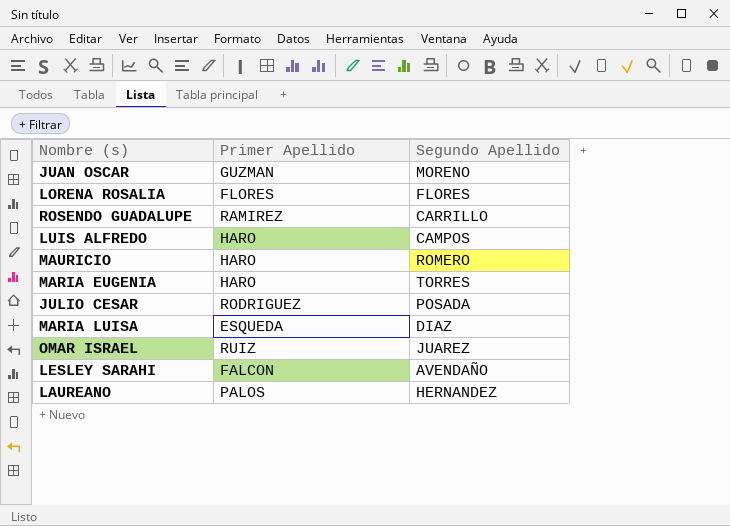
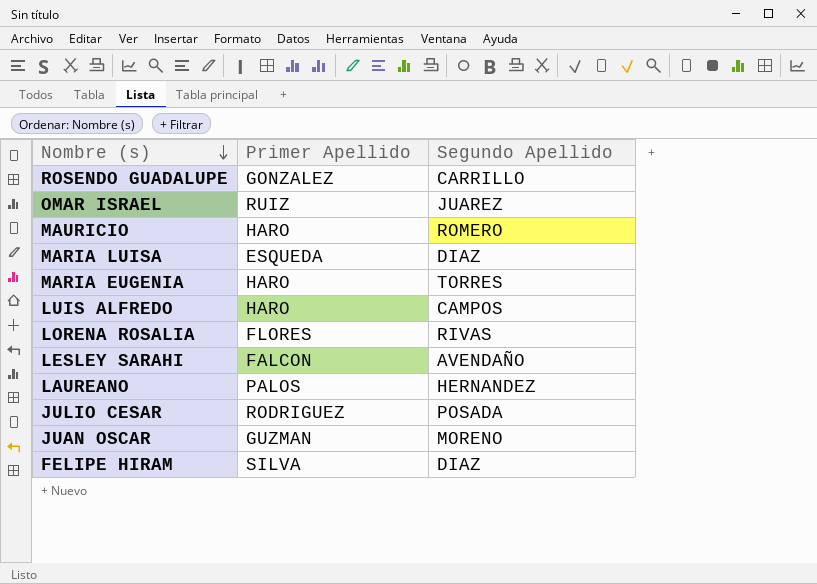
row order: none -> Nombre (s) descending
ROSENDO GUADALUPE | Primer Apellido: RAMIREZ -> GONZALEZ
LORENA ROSALIA | Segundo Apellido: FLORES -> RIVAS
row FELIPE HIRAM: none -> SILVA | DIAZ

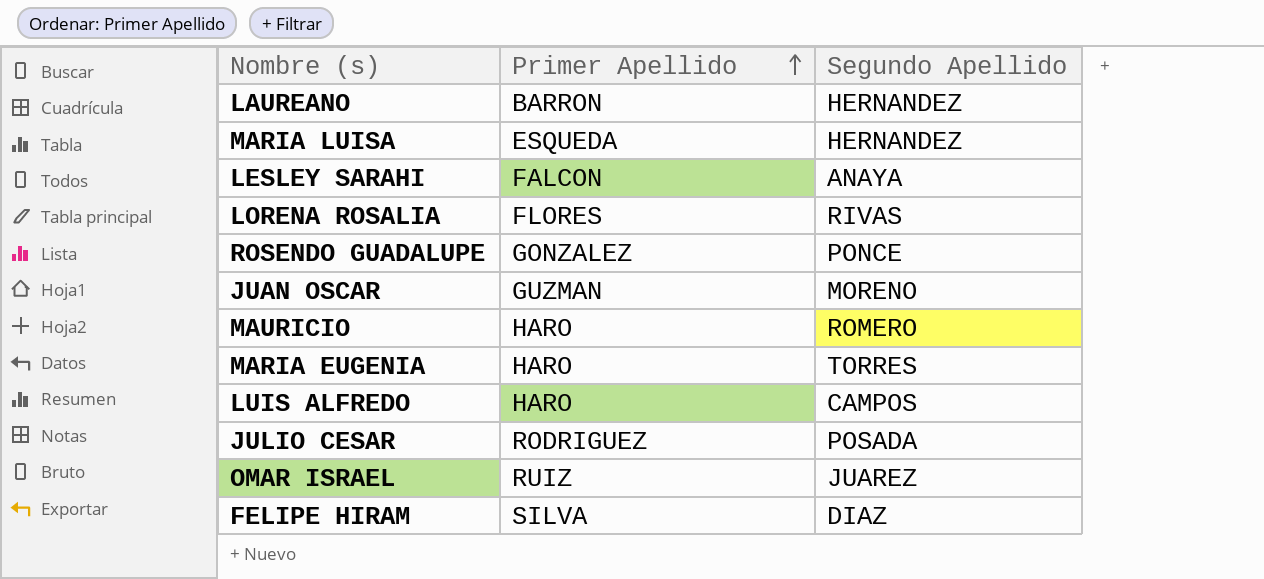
row order: Nombre (s) descending -> Primer Apellido ascending
LAUREANO | Primer Apellido: PALOS -> BARRON
MARIA LUISA | Segundo Apellido: DIAZ -> HERNANDEZ
LESLEY SARAHI | Segundo Apellido: AVENDAÑO -> ANAYA
ROSENDO GUADALUPE | Segundo Apellido: CARRILLO -> PONCE

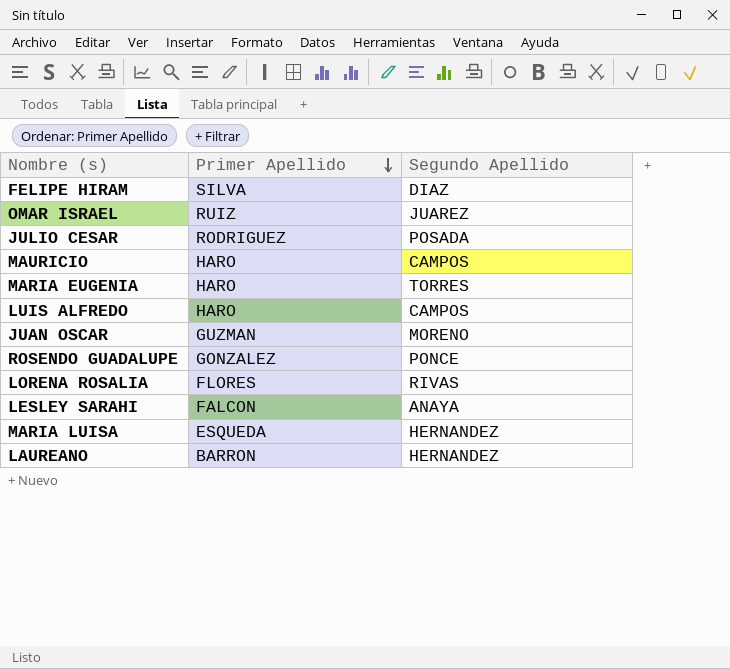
row order: Primer Apellido ascending -> Primer Apellido descending
MAURICIO | Segundo Apellido: ROMERO -> CAMPOS

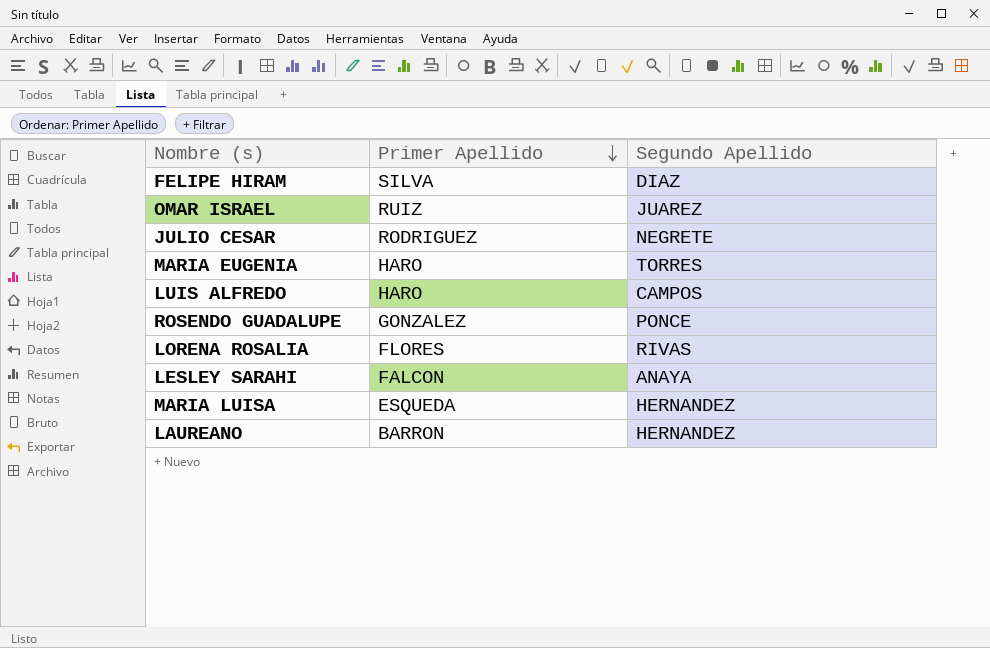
row MAURICIO: HARO | CAMPOS -> none
row JUAN OSCAR: GUZMAN | MORENO -> none
JULIO CESAR | Segundo Apellido: POSADA -> NEGRETE

